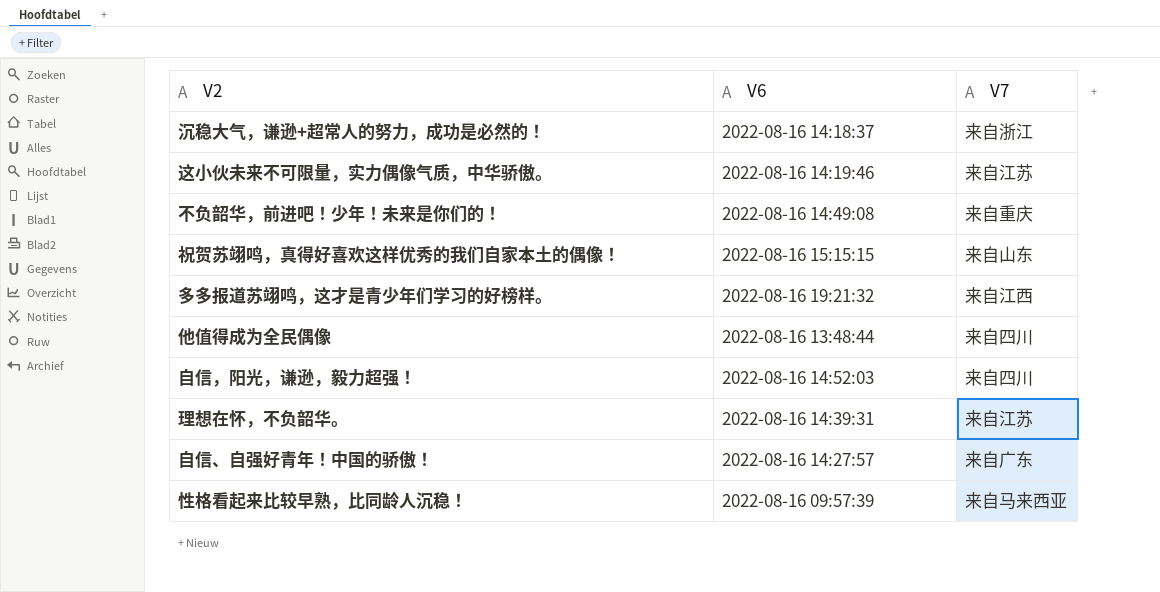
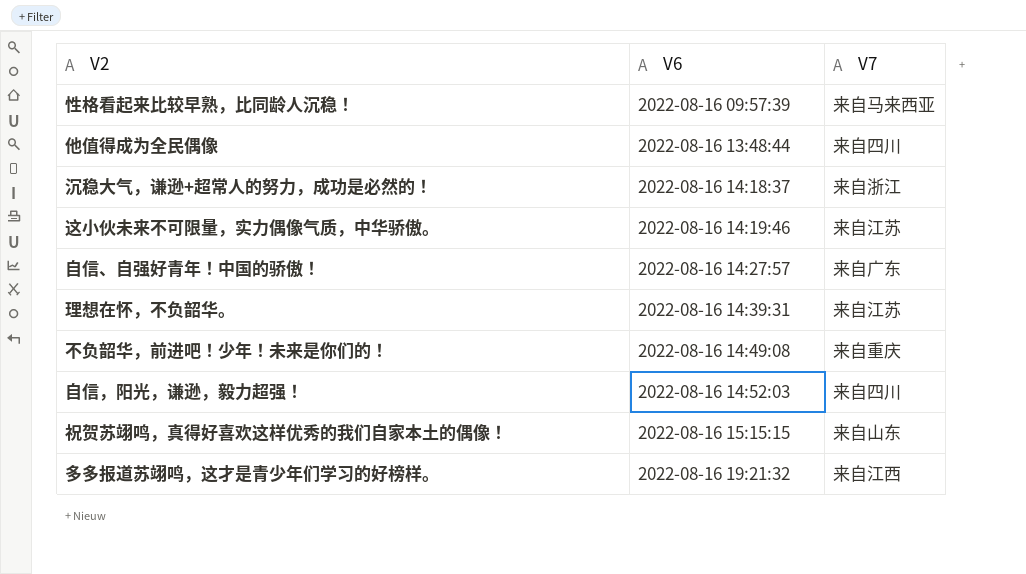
row order: none -> V6 ascending

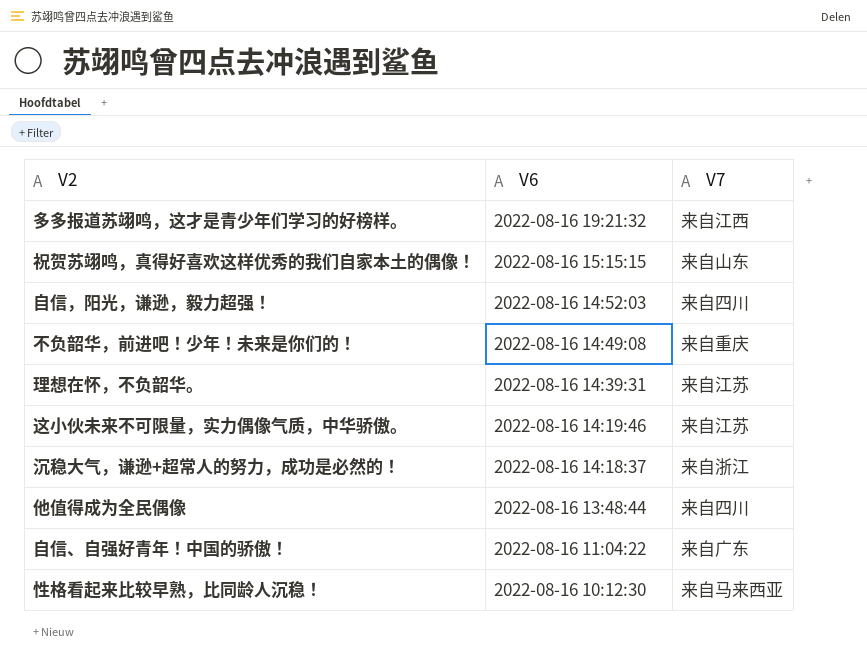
row order: V6 ascending -> V6 descending
自信、自强好青年！中国的骄傲！ | V6: 2022-08-16 14:27:57 -> 2022-08-16 11:04:22
性格看起来比较早熟，比同龄人沉稳！ | V6: 2022-08-16 09:57:39 -> 2022-08-16 10:12:30

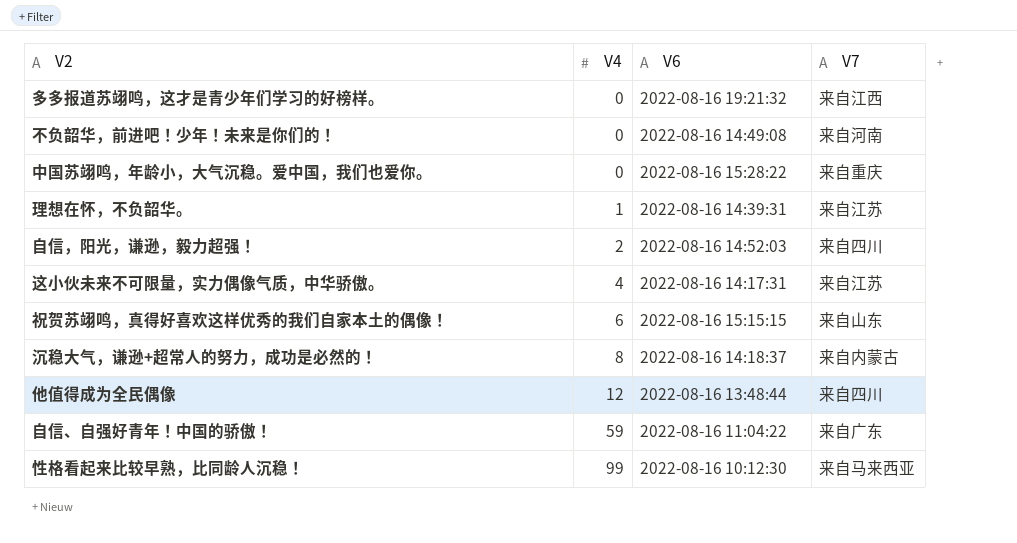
row order: V6 descending -> V4 ascending
column V4 | position: none -> 2
不负韶华，前进吧！少年！未来是你们的！ | V7: 来自重庆 -> 来自河南
row 中国苏翊鸣，年龄小，大气沉稳。爱中国，我们也爱你。: none -> 0 | 2022-08-16 15:28:22 | 来自重庆
这小伙未来不可限量，实力偶像气质，中华骄傲。 | V6: 2022-08-16 14:19:46 -> 2022-08-16 14:17:31
沉稳大气，谦逊+超常人的努力，成功是必然的！ | V7: 来自浙江 -> 来自内蒙古

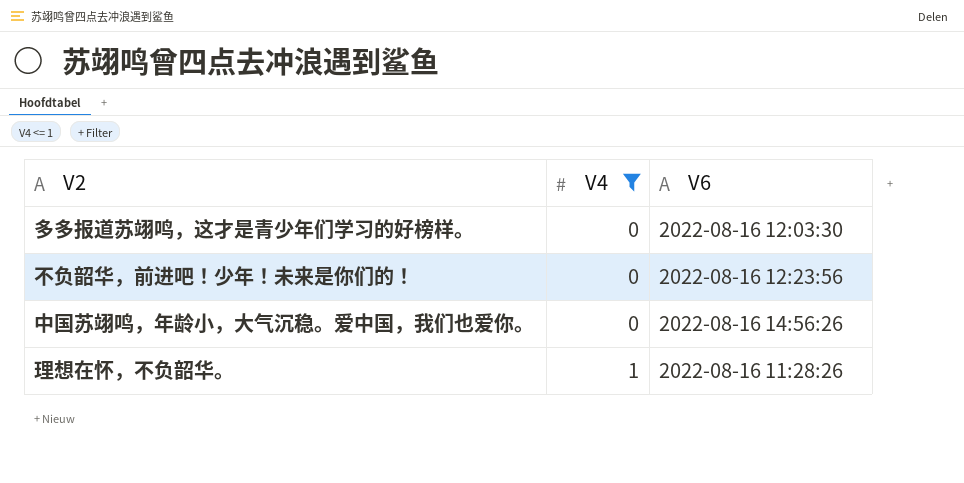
filter: none -> V4 <= 1
column V7 | position: 4 -> none
多多报道苏翊鸣，这才是青少年们学习的好榜样。 | V6: 2022-08-16 19:21:32 -> 2022-08-16 12:03:30
不负韶华，前进吧！少年！未来是你们的！ | V6: 2022-08-16 14:49:08 -> 2022-08-16 12:23:56
中国苏翊鸣，年龄小，大气沉稳。爱中国，我们也爱你。 | V6: 2022-08-16 15:28:22 -> 2022-08-16 14:56:26
理想在怀，不负韶华。 | V6: 2022-08-16 14:39:31 -> 2022-08-16 11:28:26

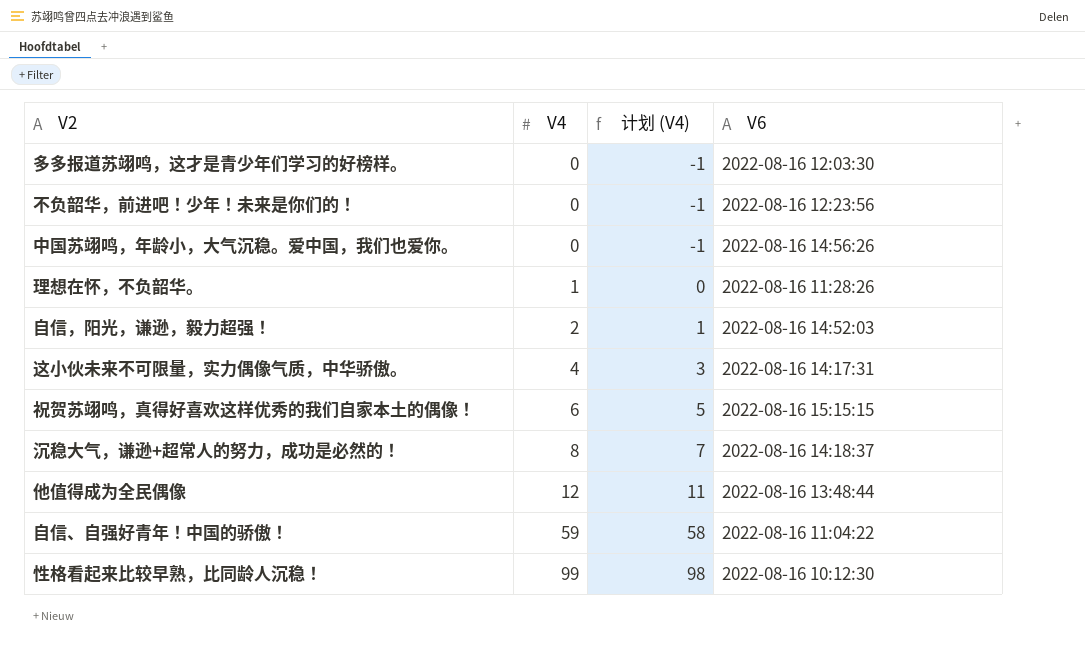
filter: V4 <= 1 -> none
column 计划 (V4) | formula: none -> [V4] - 1

